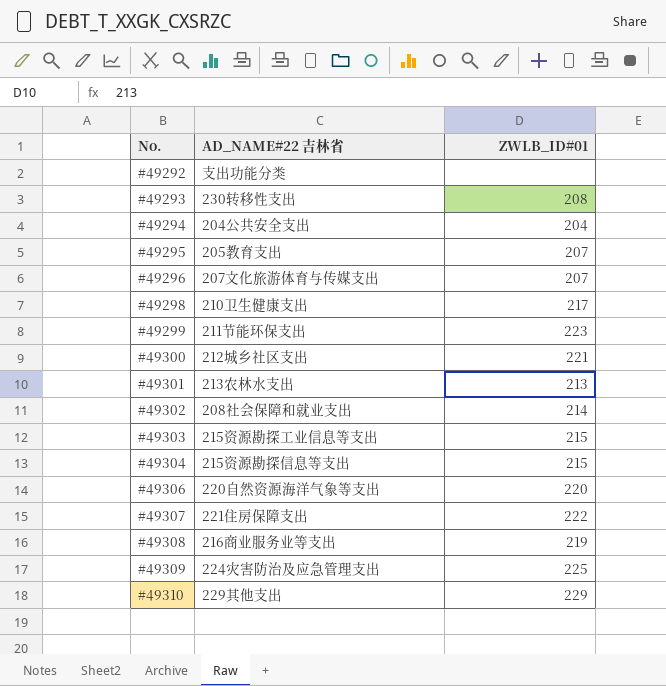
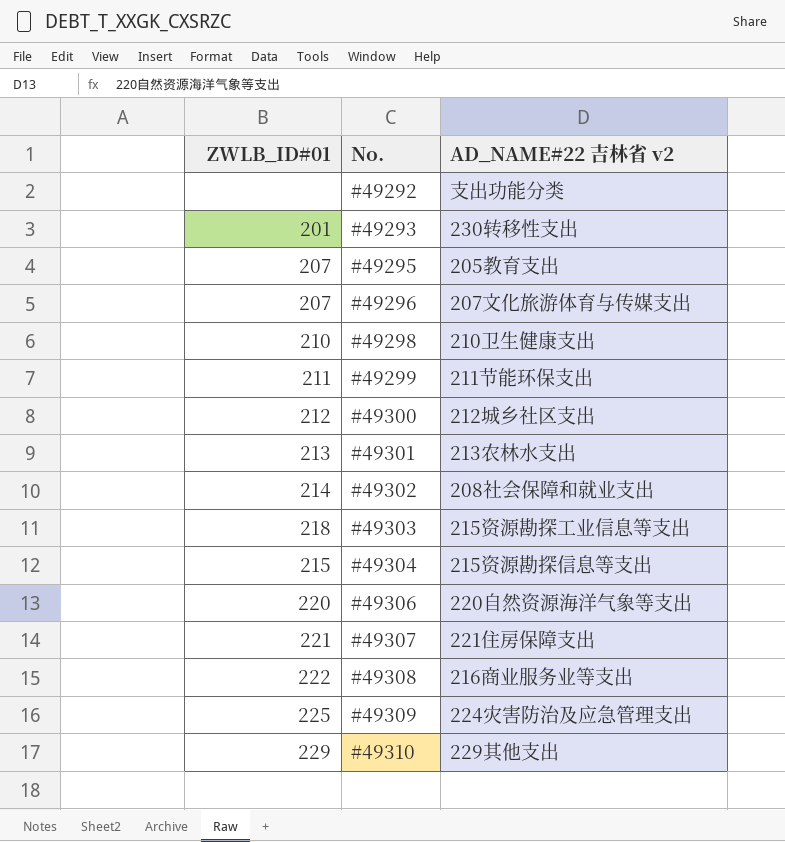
column ZWLB_ID#01 | position: 3 -> 1
column name: AD_NAME#22 吉林省 -> AD_NAME#22 吉林省 v2
row #49294: 204公共安全支出 | 204 -> none
#49293 | ZWLB_ID#01: 208 -> 201
#49298 | ZWLB_ID#01: 217 -> 210
#49299 | ZWLB_ID#01: 223 -> 211
#49300 | ZWLB_ID#01: 221 -> 212
#49303 | ZWLB_ID#01: 215 -> 218
#49307 | ZWLB_ID#01: 222 -> 221
#49308 | ZWLB_ID#01: 219 -> 222

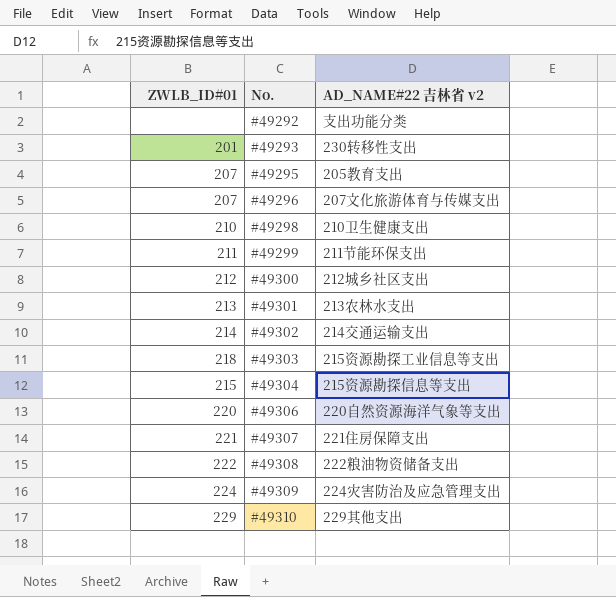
#49302 | AD_NAME#22 吉林省 v2: 208社会保障和就业支出 -> 214交通运输支出
#49308 | AD_NAME#22 吉林省 v2: 216商业服务业等支出 -> 222粮油物资储备支出
#49309 | ZWLB_ID#01: 225 -> 224

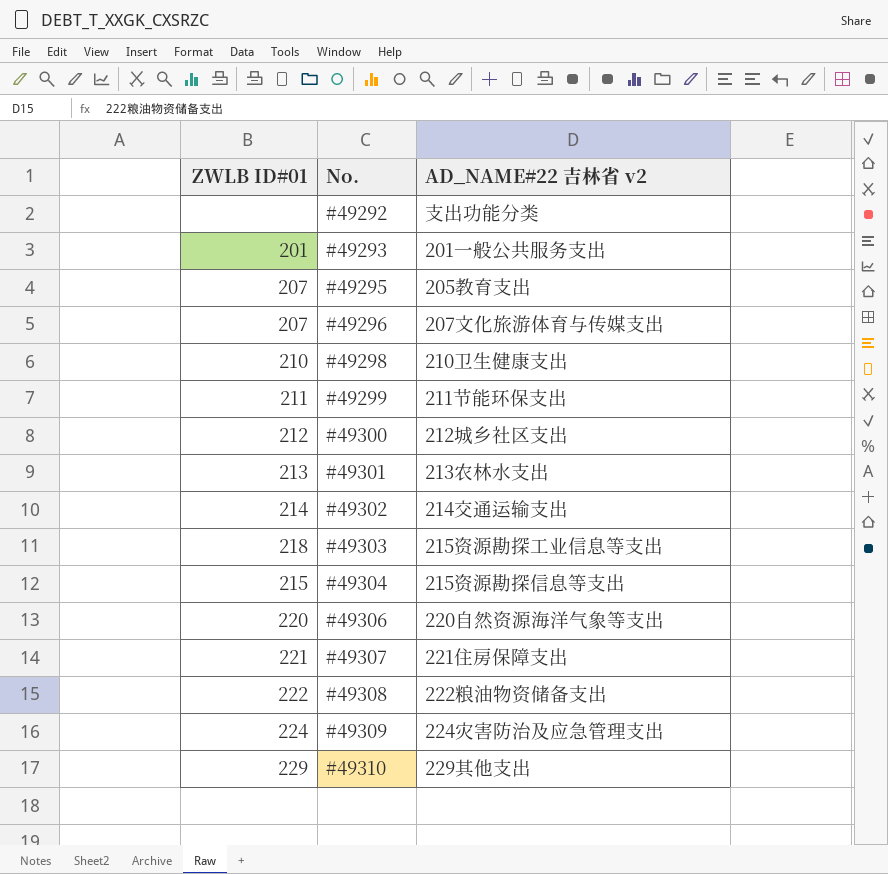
column name: ZWLB_ID#01 -> ZWLB ID#01
#49293 | AD_NAME#22 吉林省 v2: 230转移性支出 -> 201一般公共服务支出

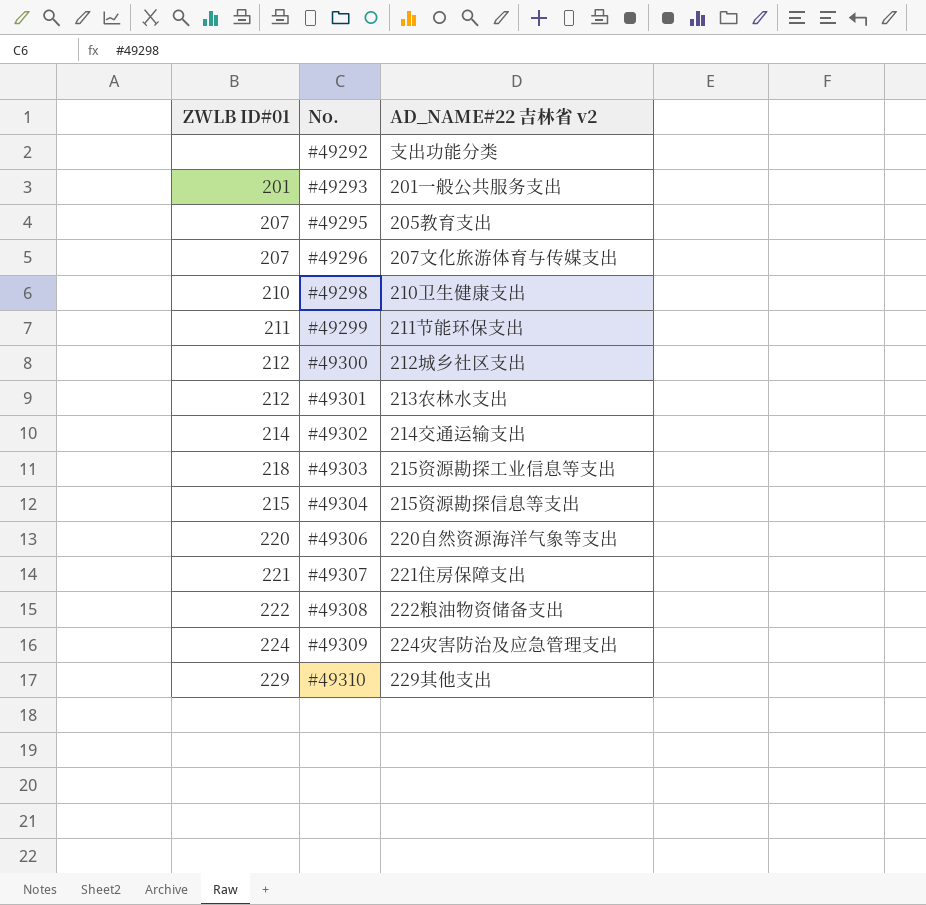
#49301 | ZWLB ID#01: 213 -> 212

